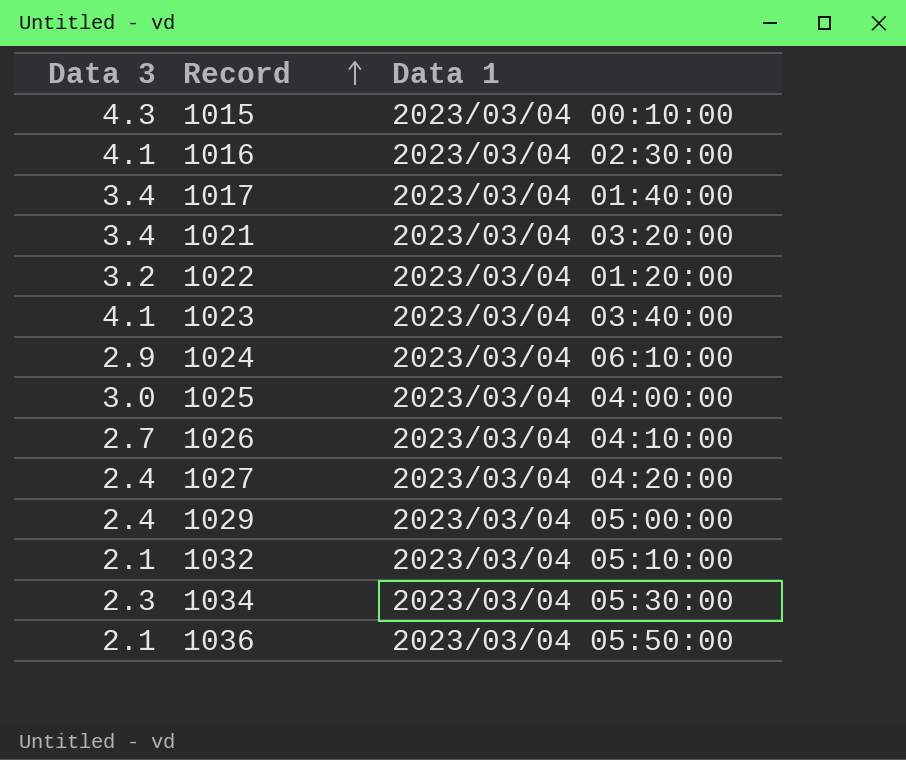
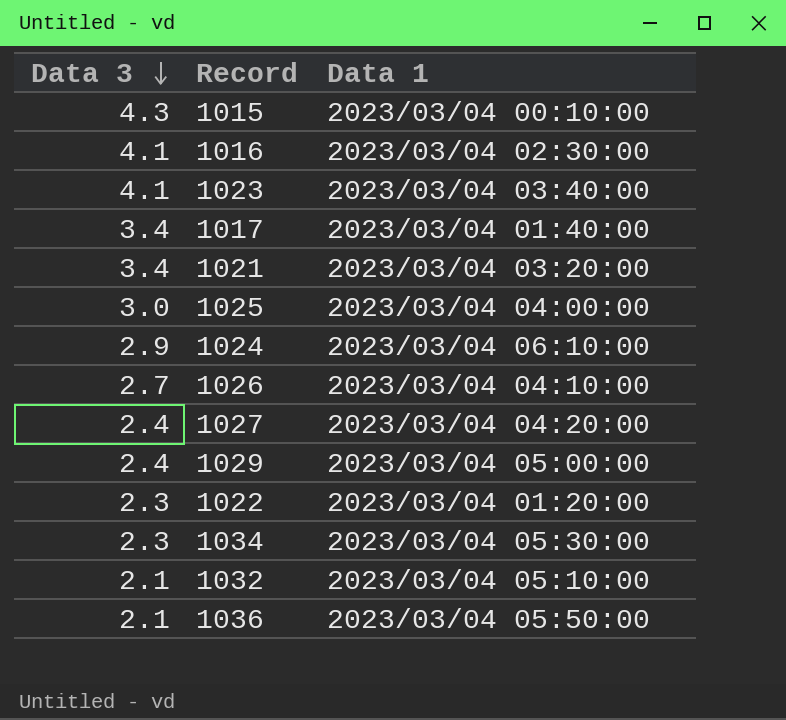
row order: Record ascending -> Data 3 descending
1022 | Data 3: 3.2 -> 2.3

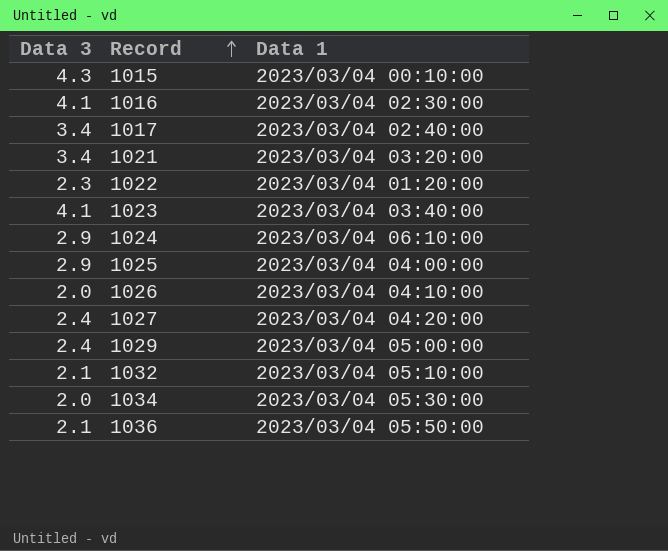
row order: Data 3 descending -> Record ascending
1017 | Data 1: 2023/03/04 01:40:00 -> 2023/03/04 02:40:00
1025 | Data 3: 3.0 -> 2.9
1026 | Data 3: 2.7 -> 2.0
1034 | Data 3: 2.3 -> 2.0

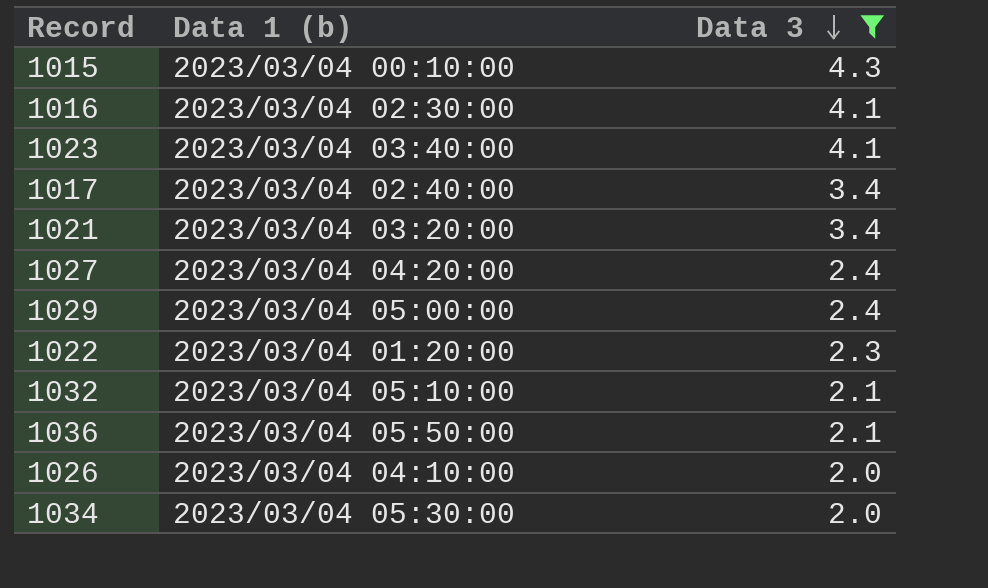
filter: none -> Data 3 != 2.9
row order: Record ascending -> Data 3 descending
column name: Data 1 -> Data 1 (b)
column Data 3 | position: 1 -> 3

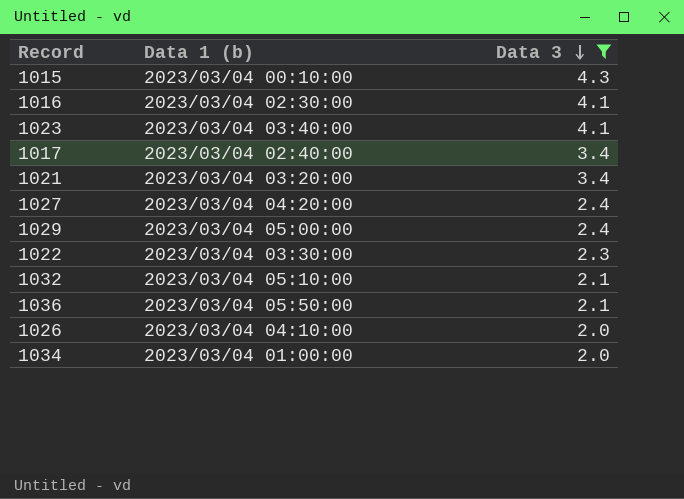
1022 | Data 1 (b): 2023/03/04 01:20:00 -> 2023/03/04 03:30:00
1034 | Data 1 (b): 2023/03/04 05:30:00 -> 2023/03/04 01:00:00

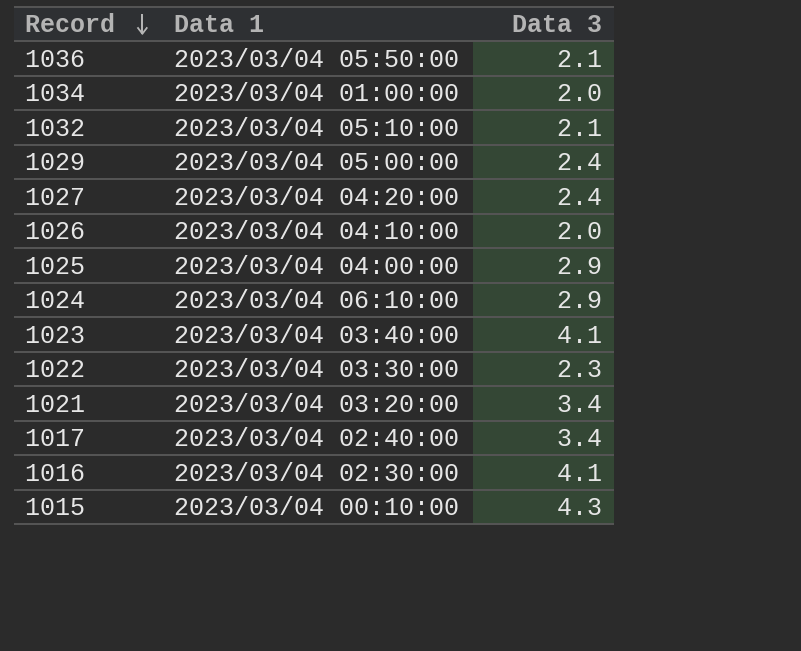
filter: Data 3 != 2.9 -> none
row order: Data 3 descending -> Record descending
column name: Data 1 (b) -> Data 1

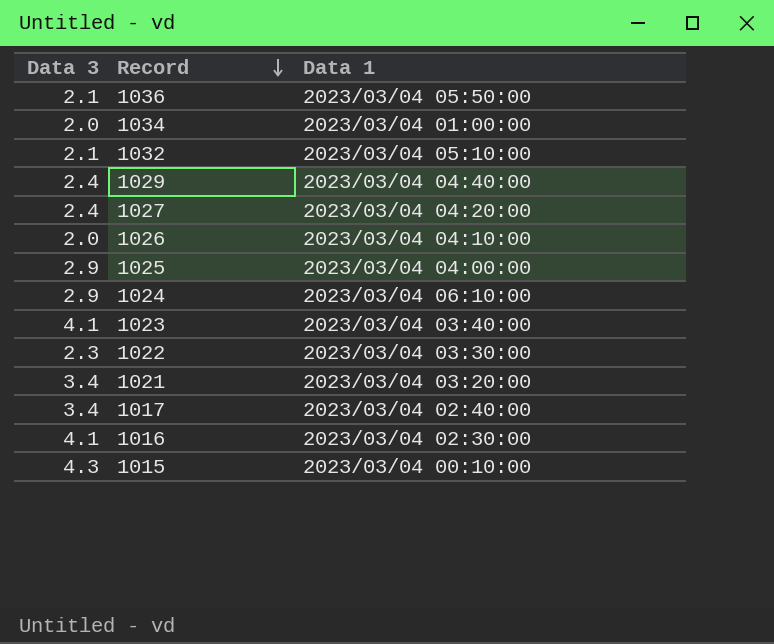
column Data 3 | position: 3 -> 1
1029 | Data 1: 2023/03/04 05:00:00 -> 2023/03/04 04:40:00

